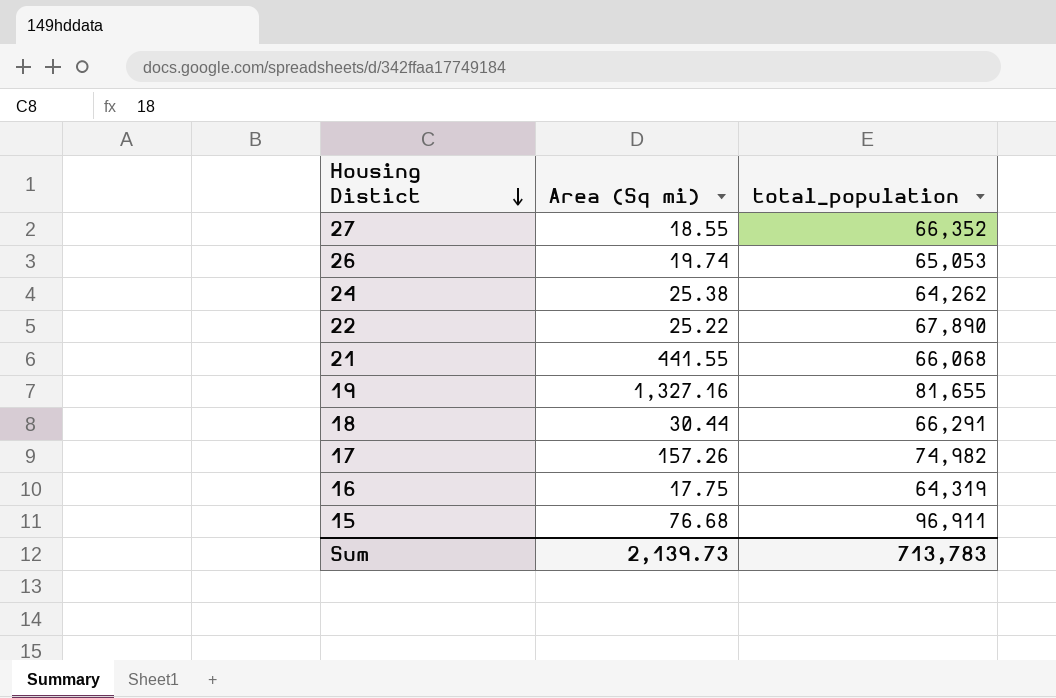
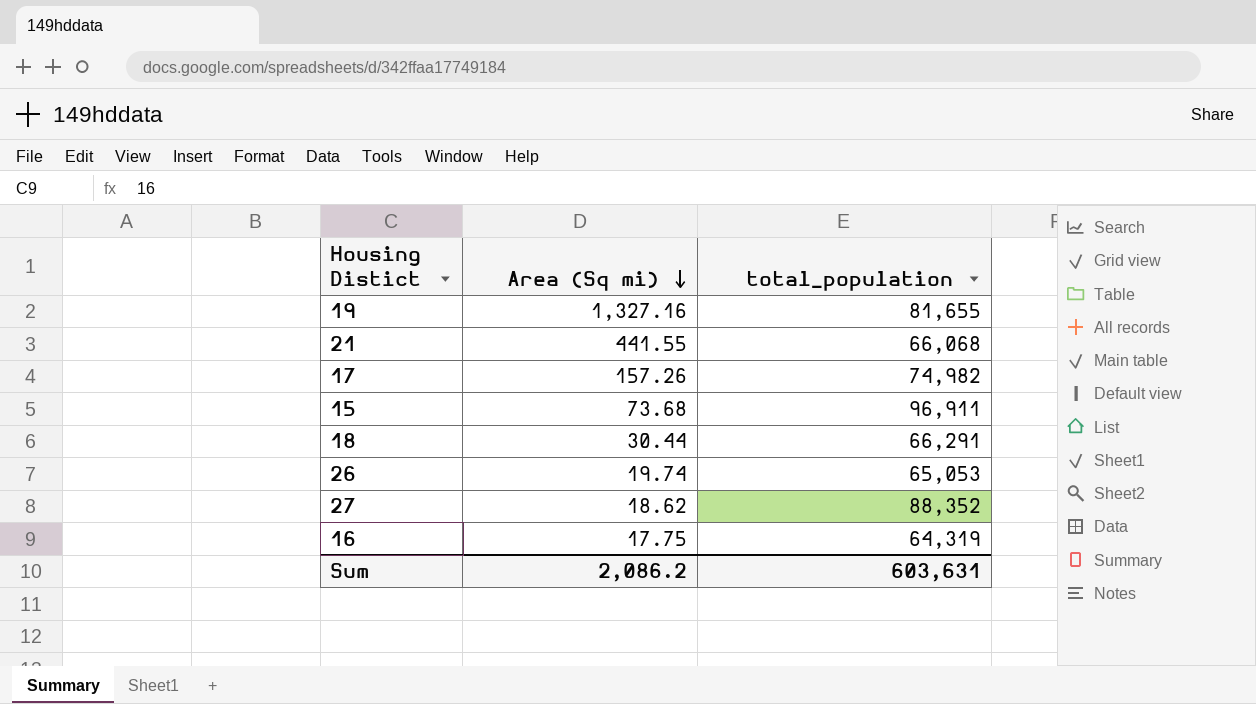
row order: Housing Distict descending -> Area (Sq mi) descending
row 24: 25.38 | 64,262 -> none
row 22: 25.22 | 67,890 -> none
15 | Area (Sq mi): 76.68 -> 73.68
27 | Area (Sq mi): 18.55 -> 18.62
27 | total_population: 66,352 -> 88,352
Sum | Area (Sq mi): 2,139.73 -> 2,086.2
Sum | total_population: 713,783 -> 603,631

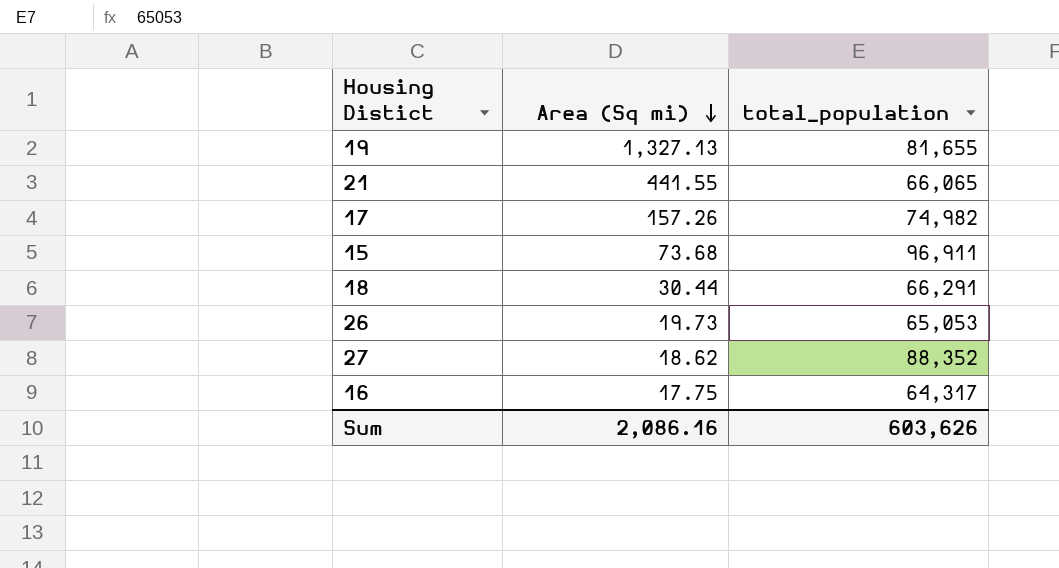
19 | Area (Sq mi): 1,327.16 -> 1,327.13
21 | total_population: 66,068 -> 66,065
26 | Area (Sq mi): 19.74 -> 19.73
16 | total_population: 64,319 -> 64,317
Sum | Area (Sq mi): 2,086.2 -> 2,086.16
Sum | total_population: 603,631 -> 603,626

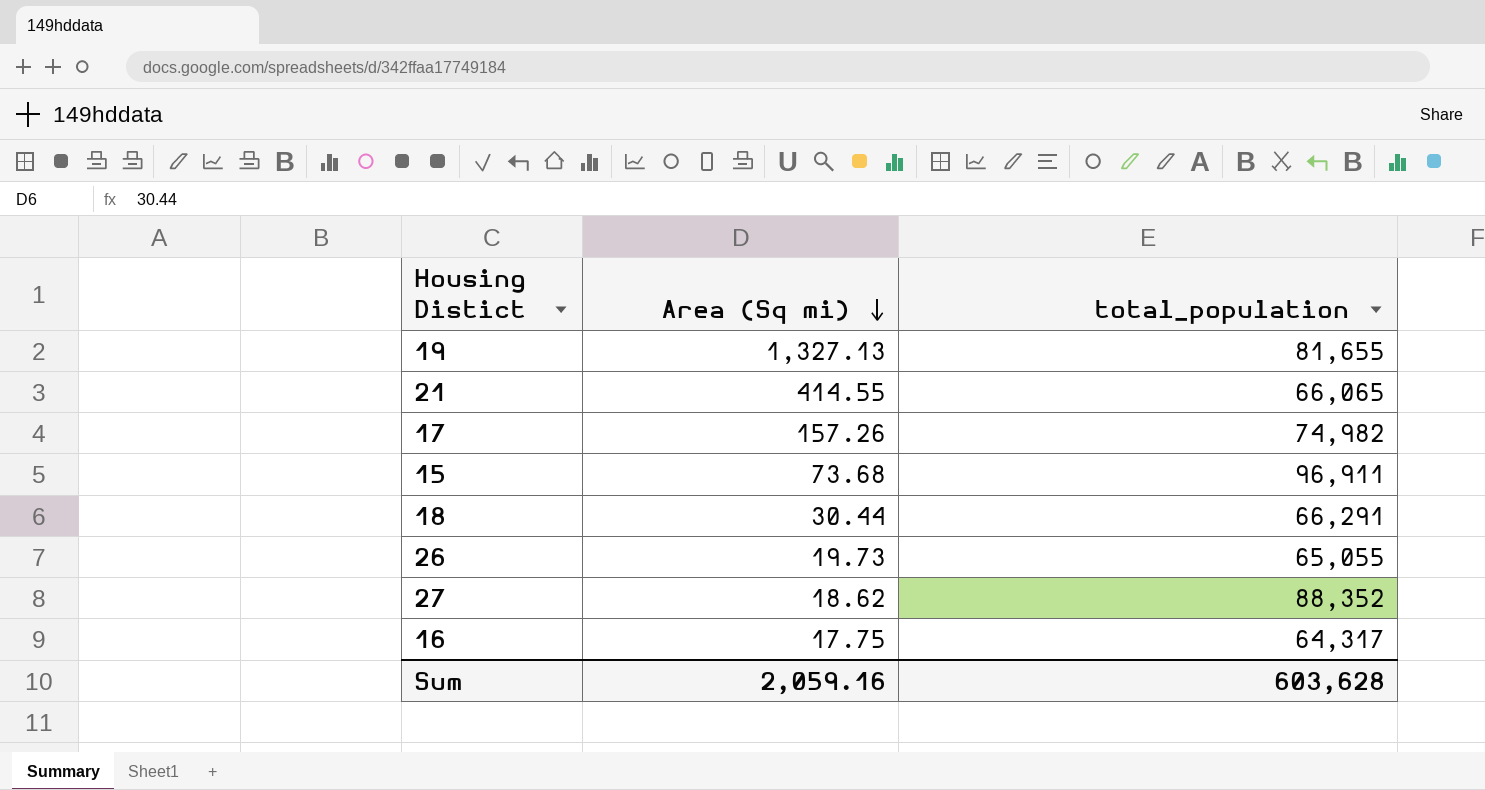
21 | Area (Sq mi): 441.55 -> 414.55
26 | total_population: 65,053 -> 65,055
Sum | Area (Sq mi): 2,086.16 -> 2,059.16
Sum | total_population: 603,626 -> 603,628

